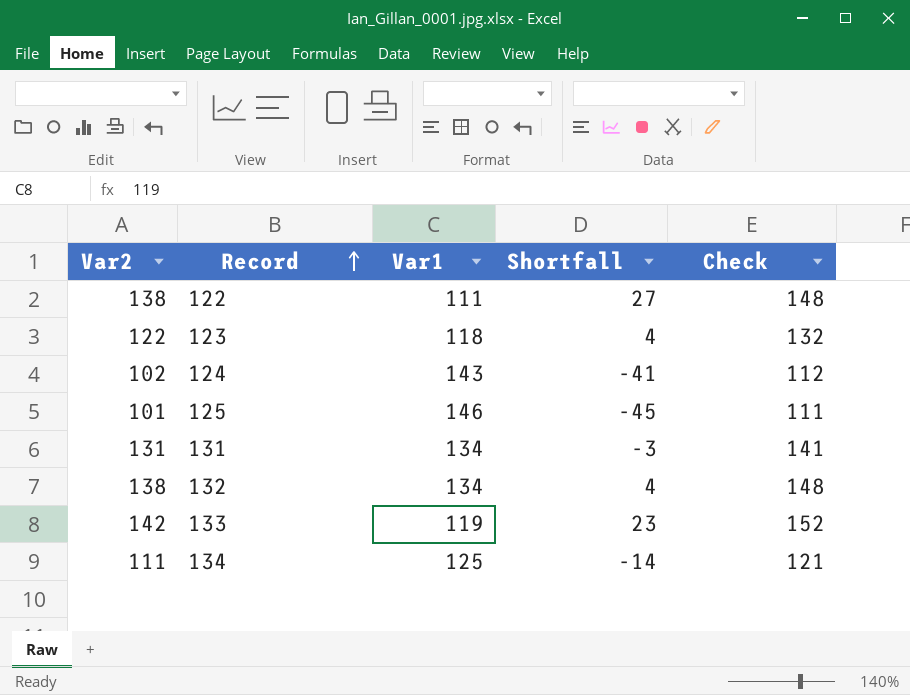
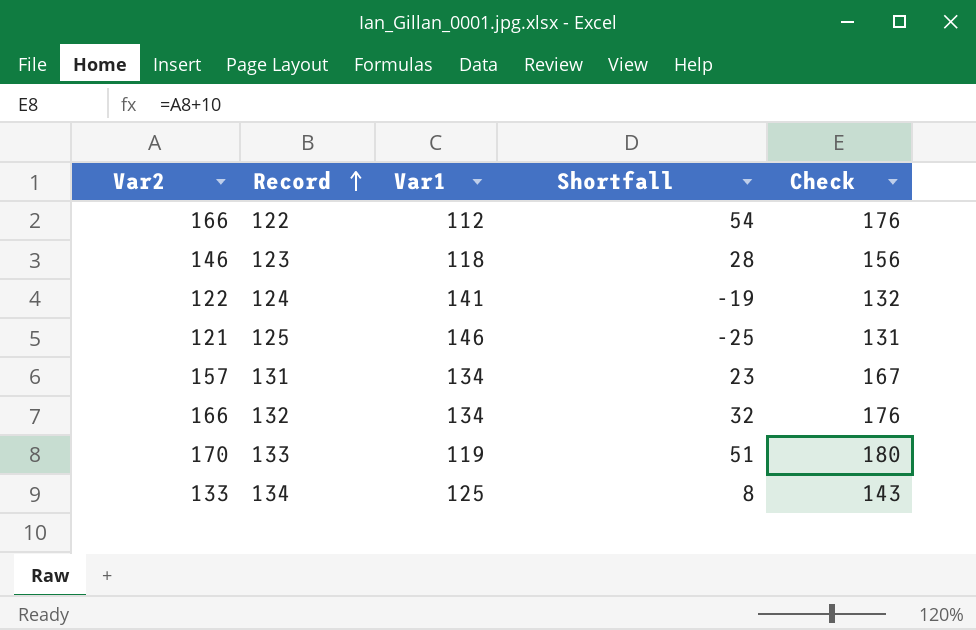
122 | Var2: 138 -> 166
122 | Var1: 111 -> 112
122 | Shortfall: 27 -> 54
122 | Check: 148 -> 176
123 | Var2: 122 -> 146
123 | Shortfall: 4 -> 28
123 | Check: 132 -> 156
124 | Var2: 102 -> 122
124 | Var1: 143 -> 141
124 | Shortfall: -41 -> -19
124 | Check: 112 -> 132
125 | Var2: 101 -> 121
125 | Shortfall: -45 -> -25
125 | Check: 111 -> 131
131 | Var2: 131 -> 157
131 | Shortfall: -3 -> 23
131 | Check: 141 -> 167
132 | Var2: 138 -> 166
132 | Shortfall: 4 -> 32
132 | Check: 148 -> 176
133 | Var2: 142 -> 170
133 | Shortfall: 23 -> 51
133 | Check: 152 -> 180
134 | Var2: 111 -> 133
134 | Shortfall: -14 -> 8
134 | Check: 121 -> 143

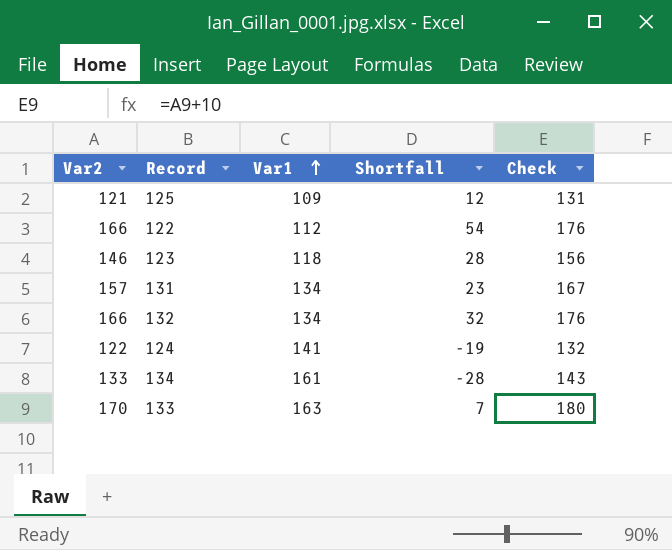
row order: Record ascending -> Var1 ascending
125 | Var1: 146 -> 109
125 | Shortfall: -25 -> 12
134 | Var1: 125 -> 161
134 | Shortfall: 8 -> -28
133 | Var1: 119 -> 163
133 | Shortfall: 51 -> 7

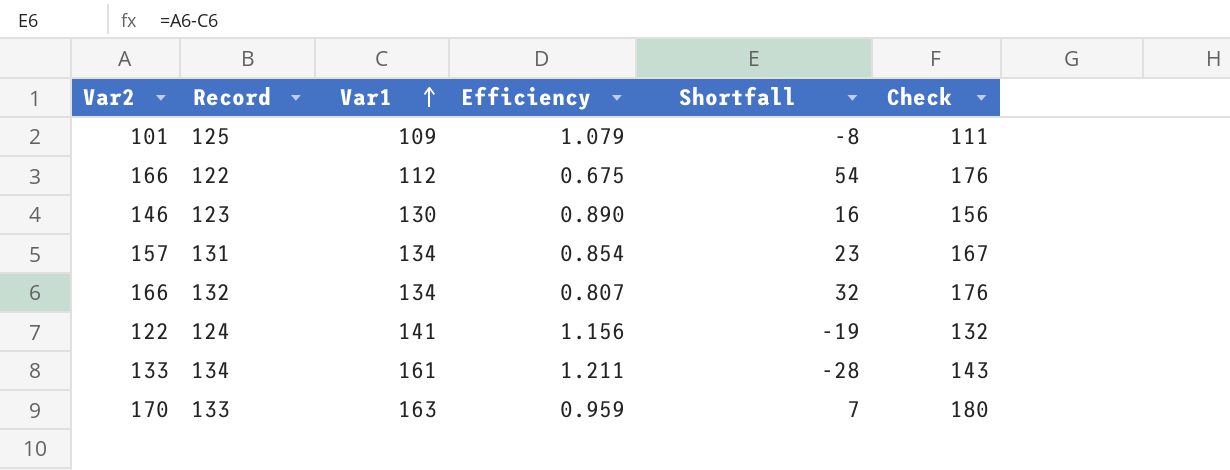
column Efficiency | formula: none -> [Var1] / [Var2]
125 | Var2: 121 -> 101
125 | Shortfall: 12 -> -8
125 | Check: 131 -> 111
123 | Var1: 118 -> 130
123 | Shortfall: 28 -> 16

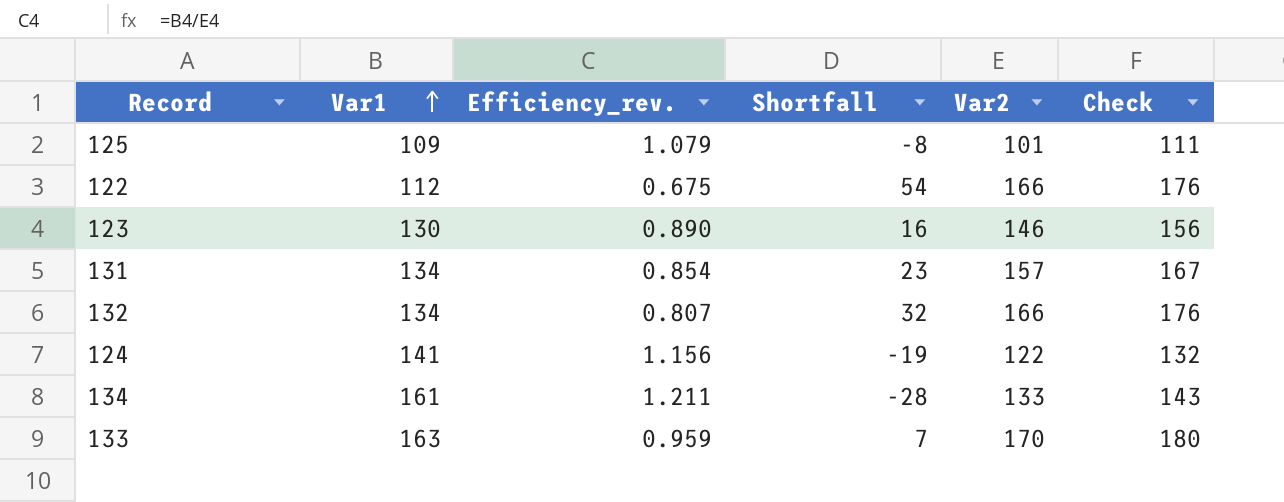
column name: Efficiency -> Efficiency_rev.
column Var2 | position: 1 -> 5

